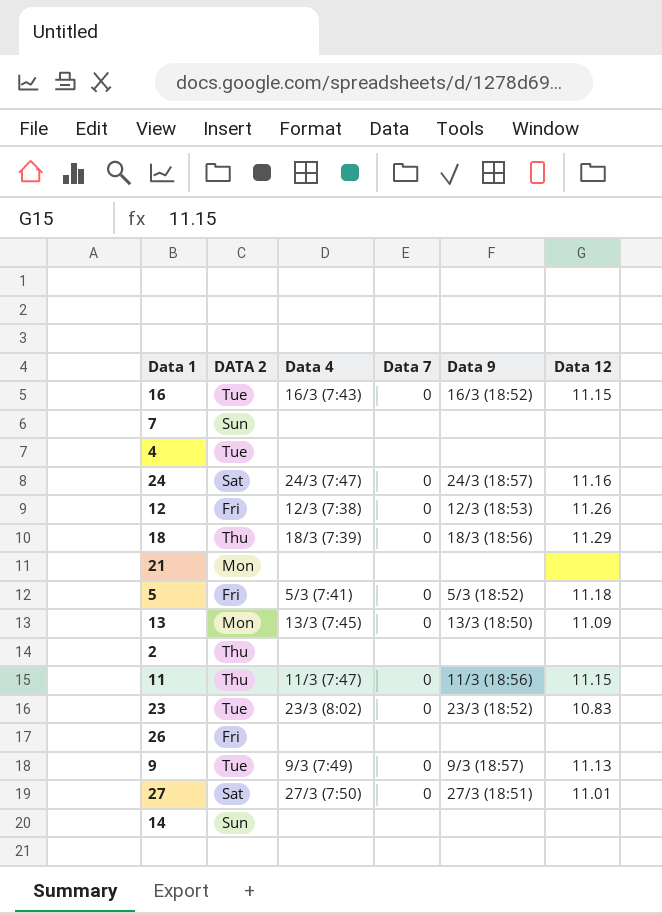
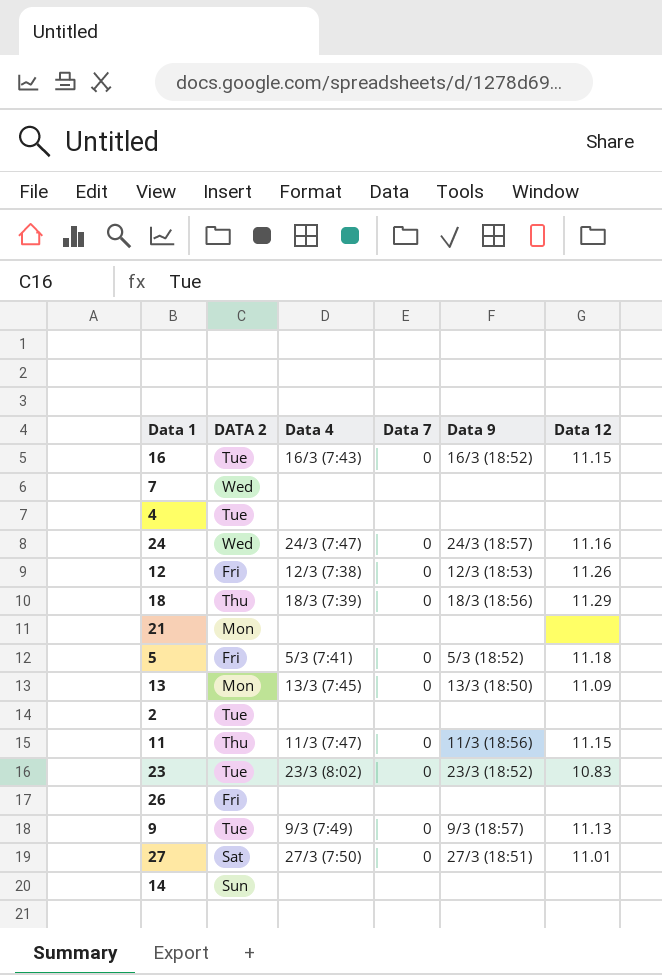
7 | DATA 2: Sun -> Wed
24 | DATA 2: Sat -> Wed
2 | DATA 2: Thu -> Tue

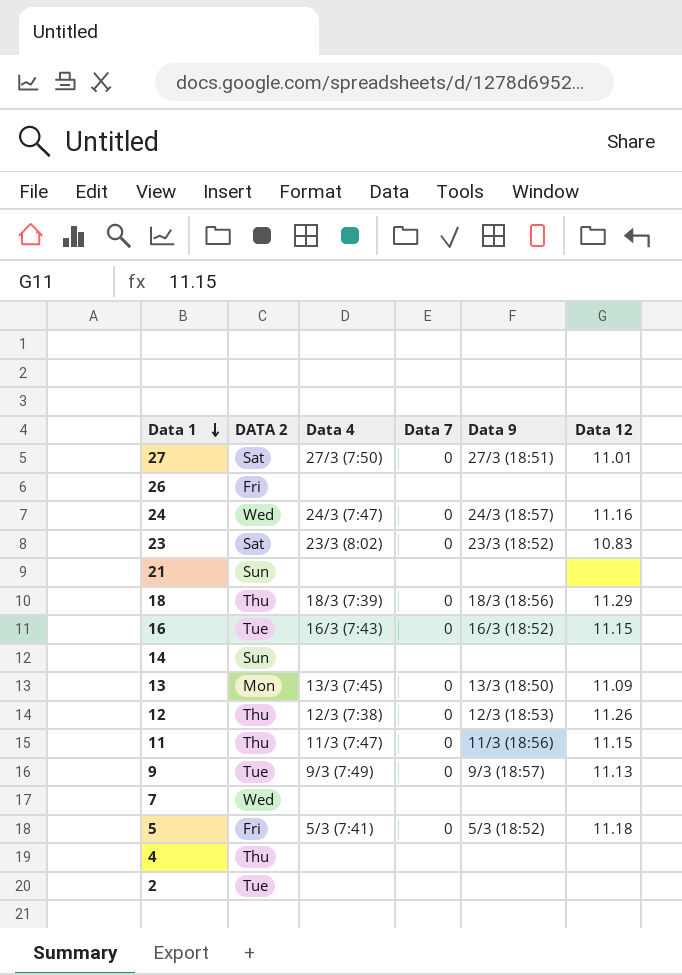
row order: none -> Data 1 descending
23 | DATA 2: Tue -> Sat
21 | DATA 2: Mon -> Sun
12 | DATA 2: Fri -> Thu
4 | DATA 2: Tue -> Thu

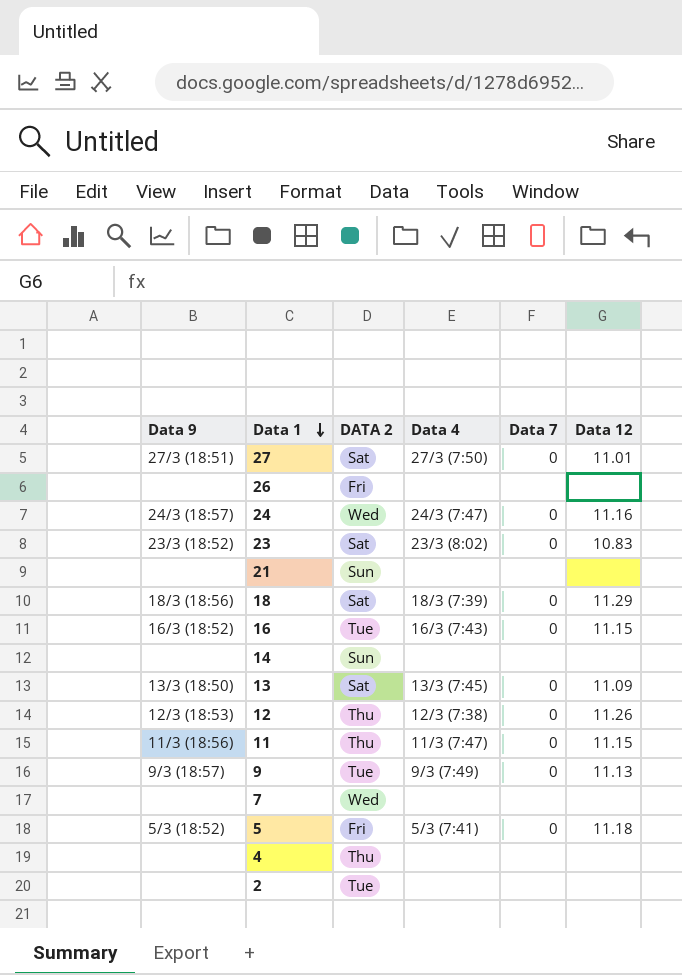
column Data 9 | position: 5 -> 1
18 | DATA 2: Thu -> Sat
13 | DATA 2: Mon -> Sat

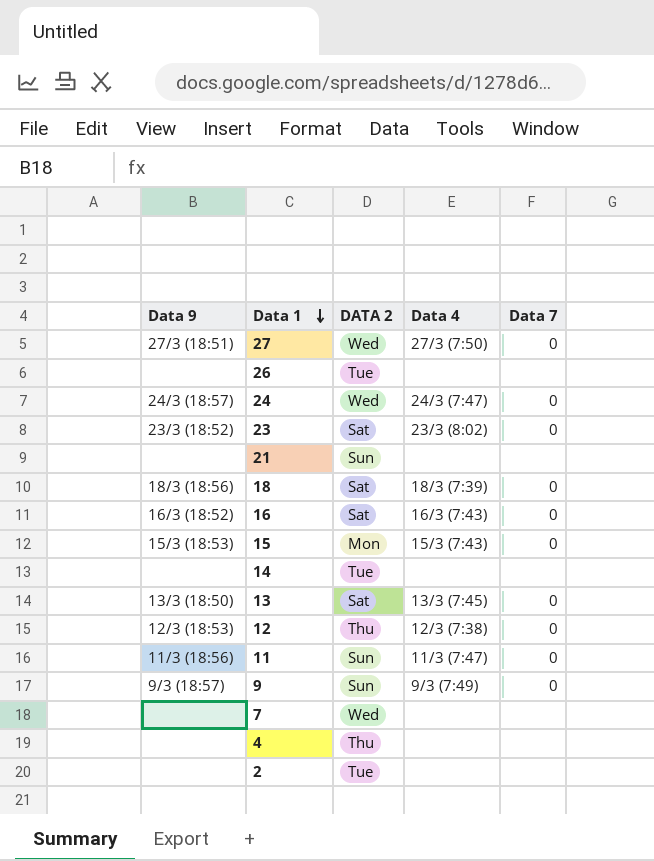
column Data 12 | position: 6 -> none
row 5: 5/3 (18:52) | Fri | 5/3 (7:41) | 0 | 11.18 -> none
27 | DATA 2: Sat -> Wed
26 | DATA 2: Fri -> Tue
16 | DATA 2: Tue -> Sat
row 15: none -> 15/3 (18:53) | Mon | 15/3 (7:43) | 0
14 | DATA 2: Sun -> Tue
11 | DATA 2: Thu -> Sun
9 | DATA 2: Tue -> Sun

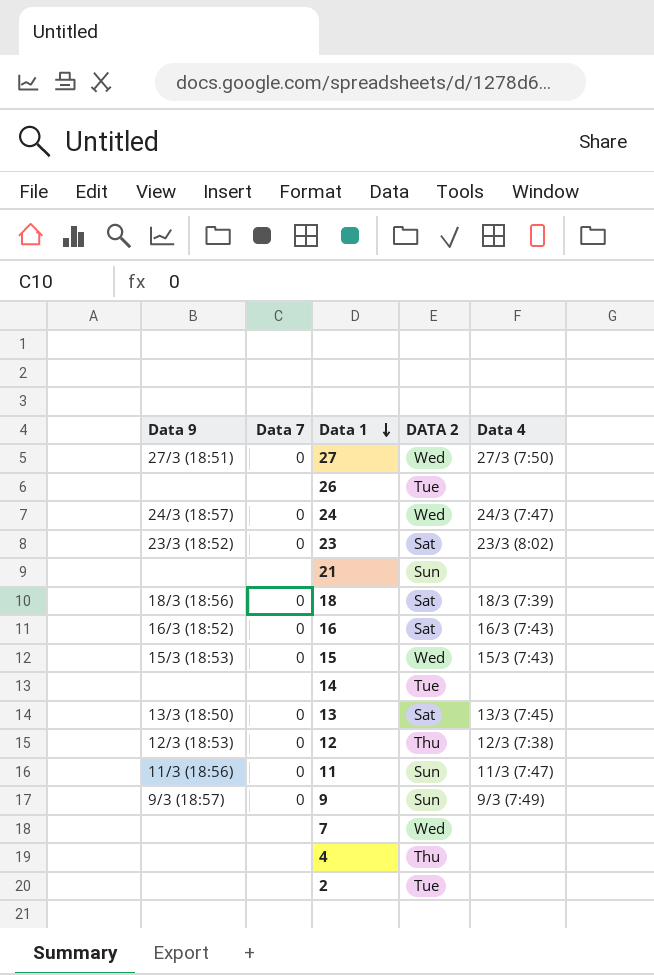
column Data 7 | position: 5 -> 2
15 | DATA 2: Mon -> Wed

